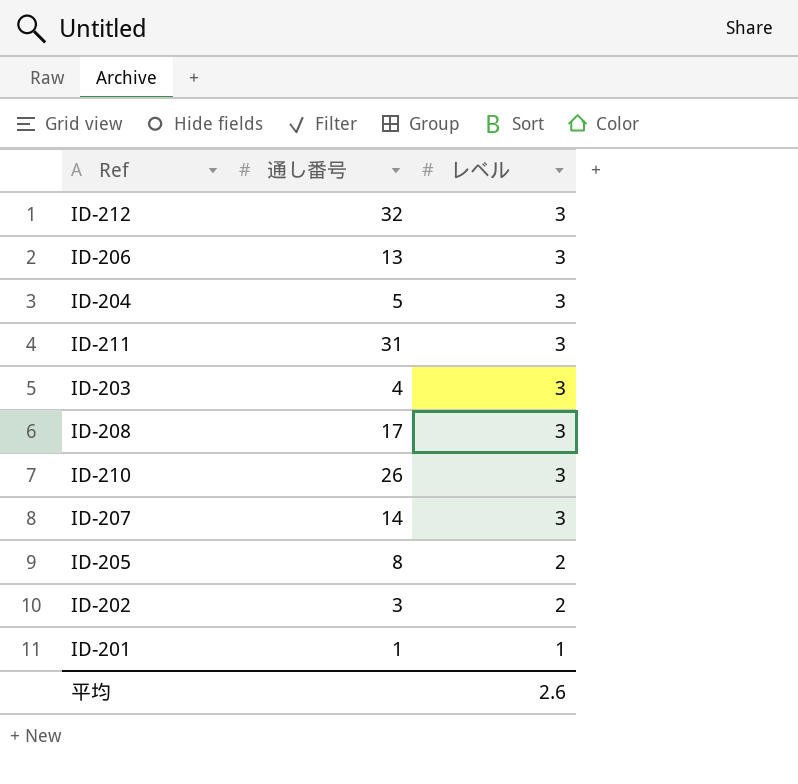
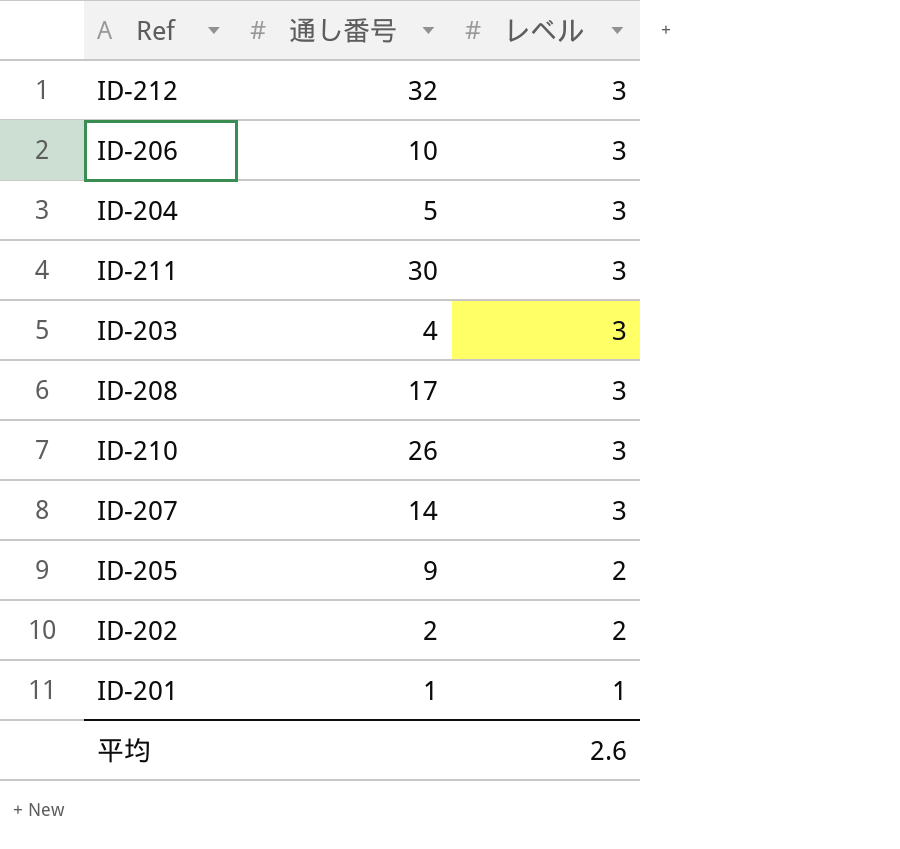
ID-206 | 通し番号: 13 -> 10
ID-211 | 通し番号: 31 -> 30
ID-205 | 通し番号: 8 -> 9
ID-202 | 通し番号: 3 -> 2

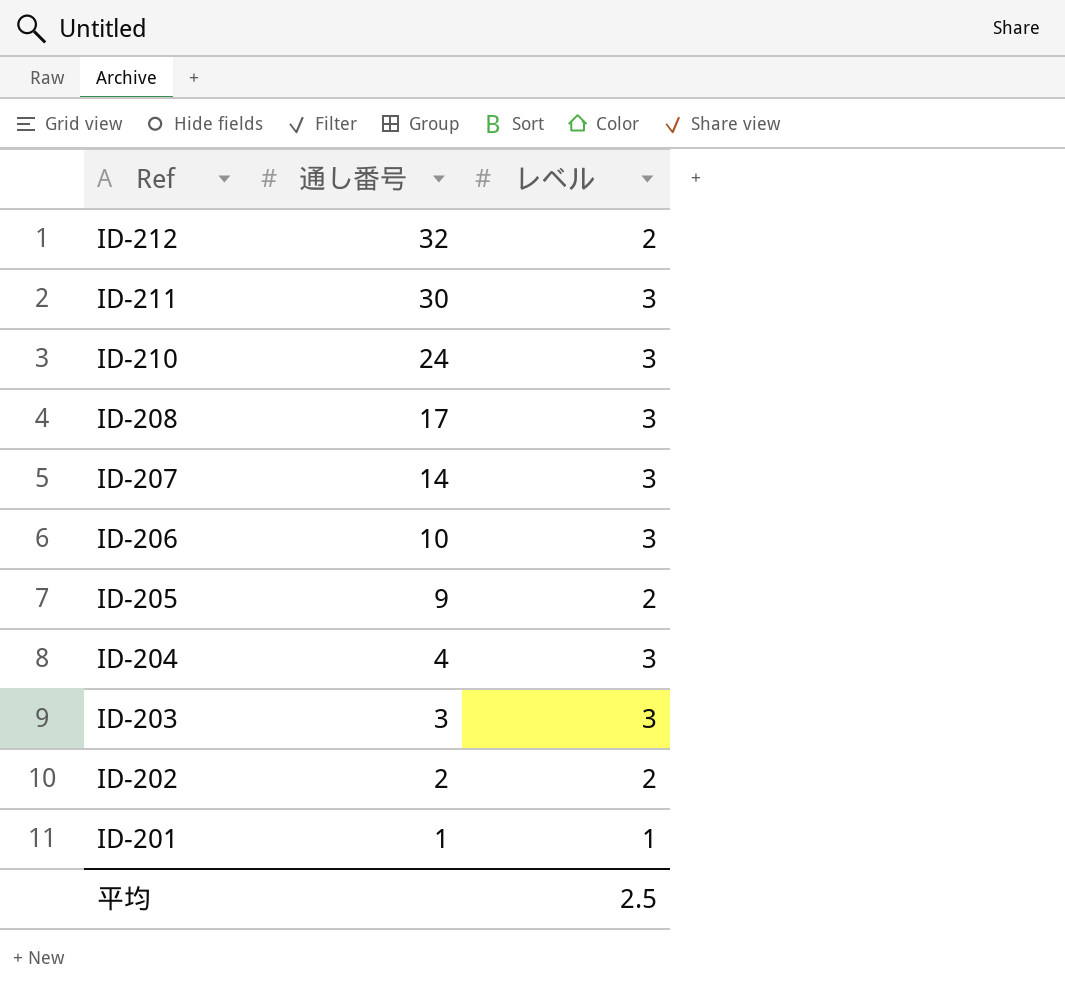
row order: レベル descending -> Ref descending
ID-212 | レベル: 3 -> 2
ID-210 | 通し番号: 26 -> 24
ID-204 | 通し番号: 5 -> 4
ID-203 | 通し番号: 4 -> 3
平均 | レベル: 2.6 -> 2.5

